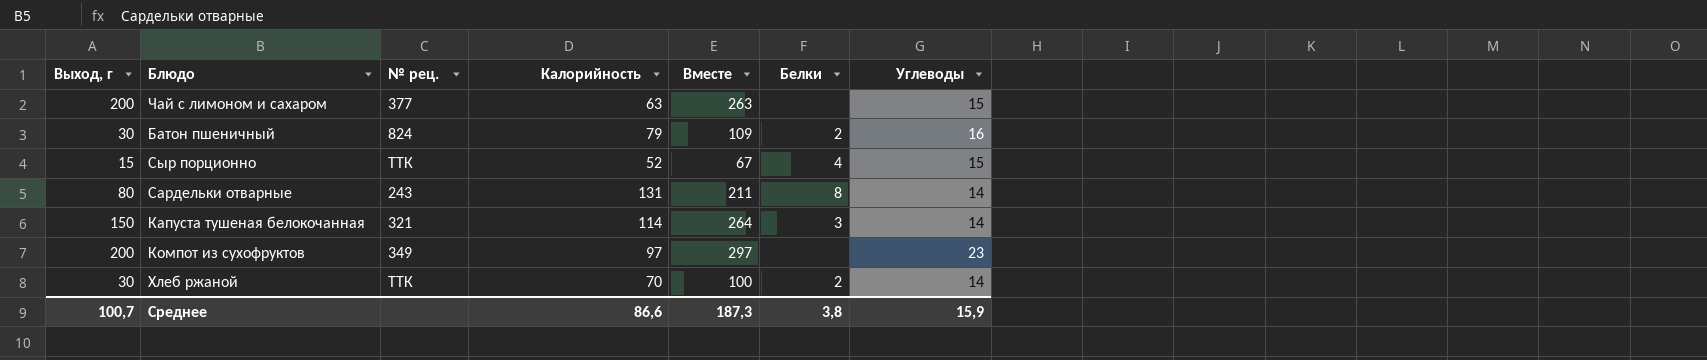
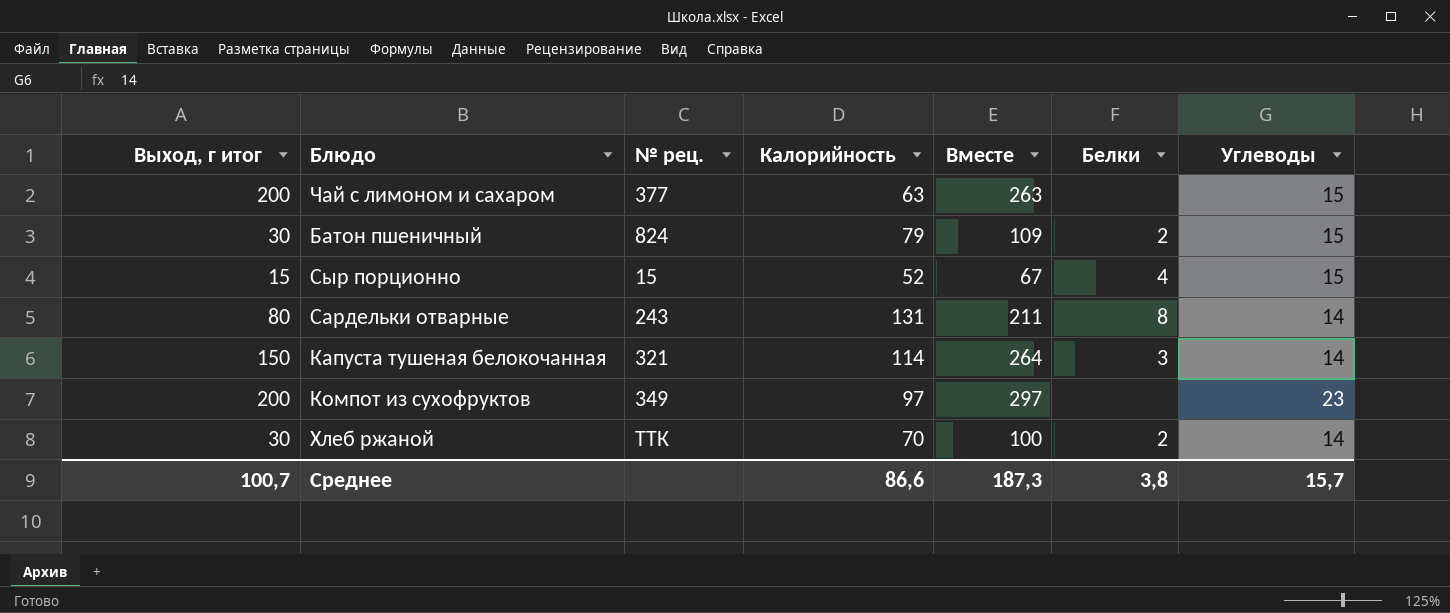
column name: Выход, г -> Выход, г итог
Батон пшеничный | Углеводы: 16 -> 15
Сыр порционно | № рец.: ТТК -> 15
Среднее | Углеводы: 15,9 -> 15,7

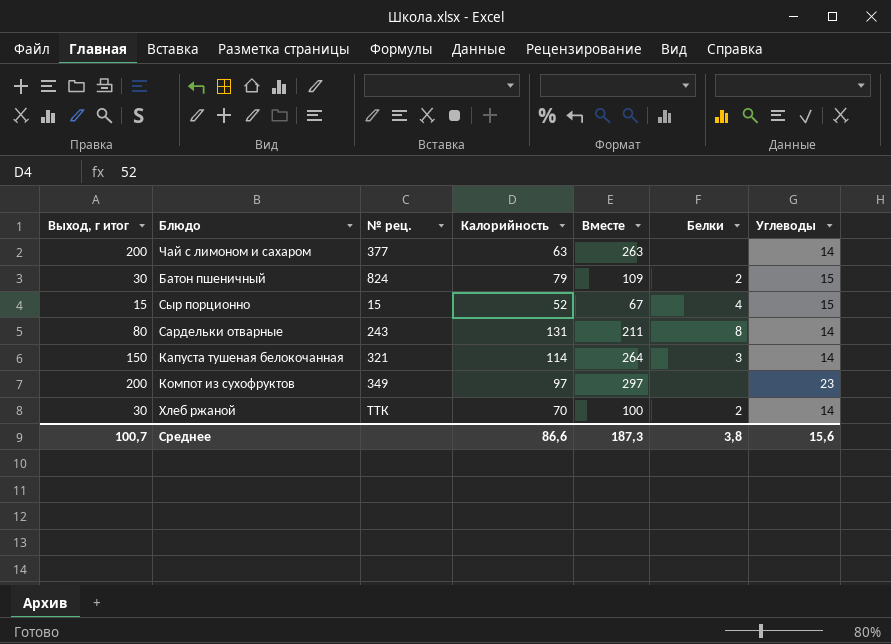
Чай с лимоном и сахаром | Углеводы: 15 -> 14
Среднее | Углеводы: 15,7 -> 15,6

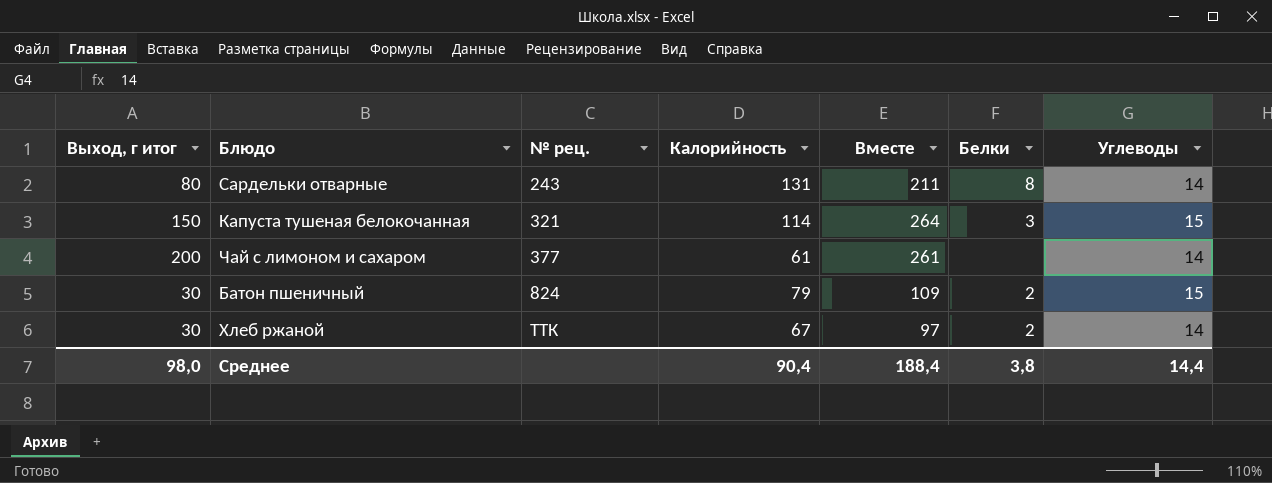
row order: none -> № рец. ascending
row Сыр порционно: 15 | 15 | 52 | 67 | 4 | 15 -> none
row Компот из сухофруктов: 200 | 349 | 97 | 297 | none | 23 -> none
Капуста тушеная белокочанная | Углеводы: 14 -> 15
Чай с лимоном и сахаром | Калорийность: 63 -> 61
Чай с лимоном и сахаром | Вместе: 263 -> 261
Хлеб ржаной | Калорийность: 70 -> 67
Хлеб ржаной | Вместе: 100 -> 97
Среднее | Выход, г итог: 100,7 -> 98,0
Среднее | Калорийность: 86,6 -> 90,4
Среднее | Вместе: 187,3 -> 188,4
Среднее | Углеводы: 15,6 -> 14,4

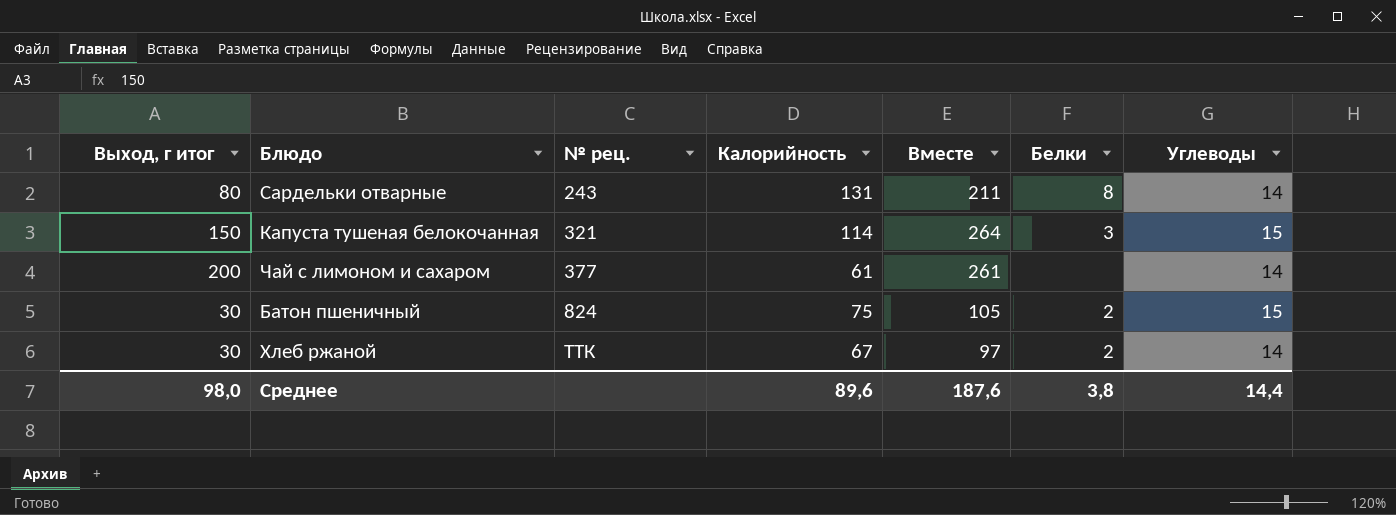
Батон пшеничный | Калорийность: 79 -> 75
Батон пшеничный | Вместе: 109 -> 105
Среднее | Калорийность: 90,4 -> 89,6
Среднее | Вместе: 188,4 -> 187,6

